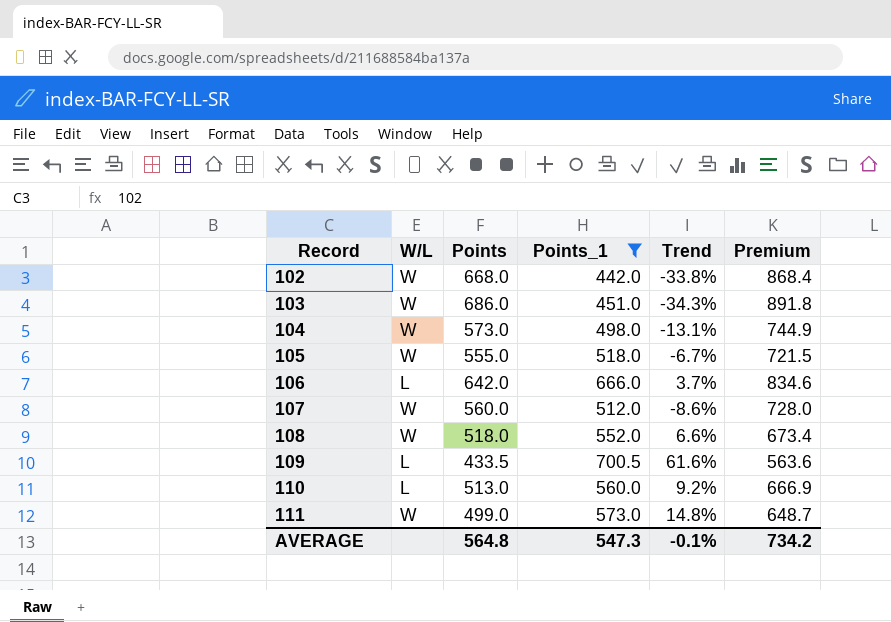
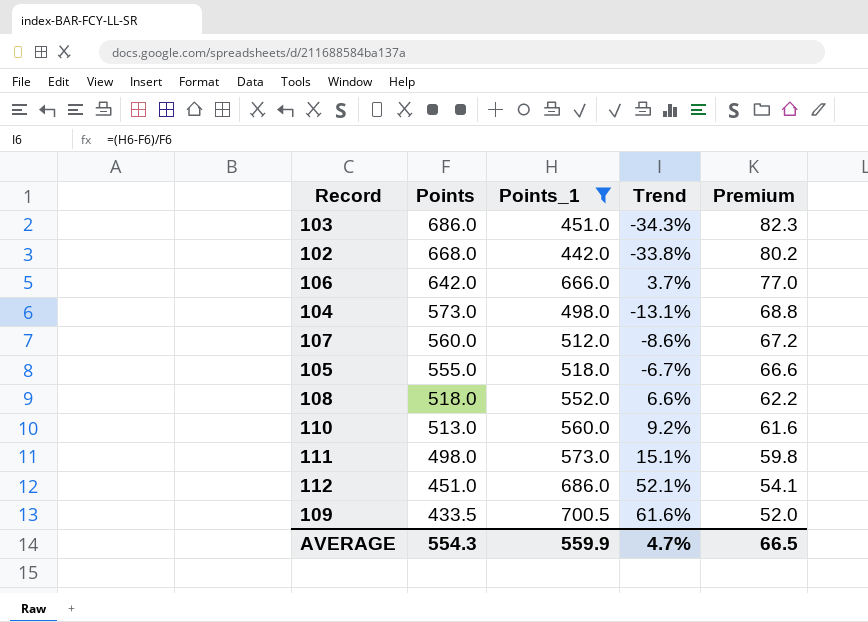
row order: Record ascending -> Points descending
column W/L | position: 2 -> none
column Premium | formula: [Points] * 1.3 -> [Points] * 0.12
111 | Points: 499.0 -> 498.0
111 | Trend: 14.8% -> 15.1%
row 112: none -> 451.0 | 686.0 | 52.1% | 54.1
AVERAGE | Points: 564.8 -> 554.3
AVERAGE | Points_1: 547.3 -> 559.9
AVERAGE | Trend: -0.1% -> 4.7%
AVERAGE | Premium: 734.2 -> 66.5

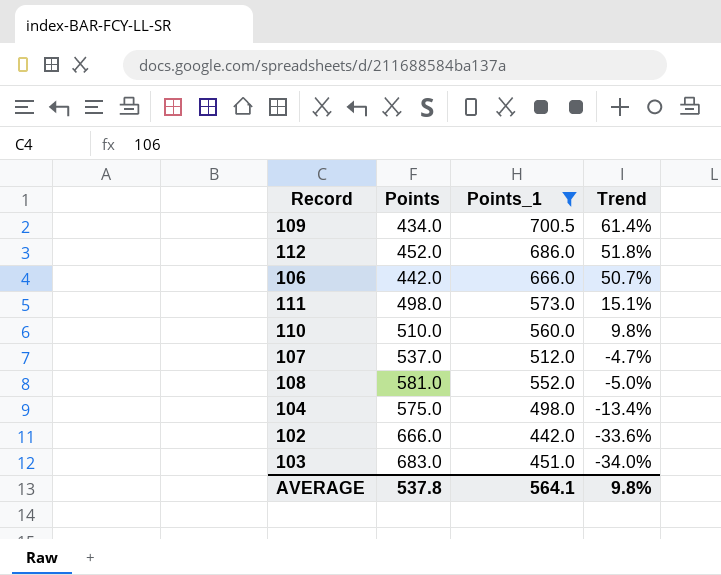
row order: Points descending -> Trend descending
column Premium | formula: [Points] * 0.12 -> none
row 105: 555.0 | 518.0 | -6.7% | 66.6 -> none
109 | Points: 433.5 -> 434.0
109 | Trend: 61.6% -> 61.4%
112 | Points: 451.0 -> 452.0
112 | Trend: 52.1% -> 51.8%
106 | Points: 642.0 -> 442.0
106 | Trend: 3.7% -> 50.7%
110 | Points: 513.0 -> 510.0
110 | Trend: 9.2% -> 9.8%
107 | Points: 560.0 -> 537.0
107 | Trend: -8.6% -> -4.7%
108 | Points: 518.0 -> 581.0
108 | Trend: 6.6% -> -5.0%
104 | Points: 573.0 -> 575.0
104 | Trend: -13.1% -> -13.4%
102 | Points: 668.0 -> 666.0
102 | Trend: -33.8% -> -33.6%
103 | Points: 686.0 -> 683.0
103 | Trend: -34.3% -> -34.0%
AVERAGE | Points: 554.3 -> 537.8
AVERAGE | Points_1: 559.9 -> 564.1
AVERAGE | Trend: 4.7% -> 9.8%

